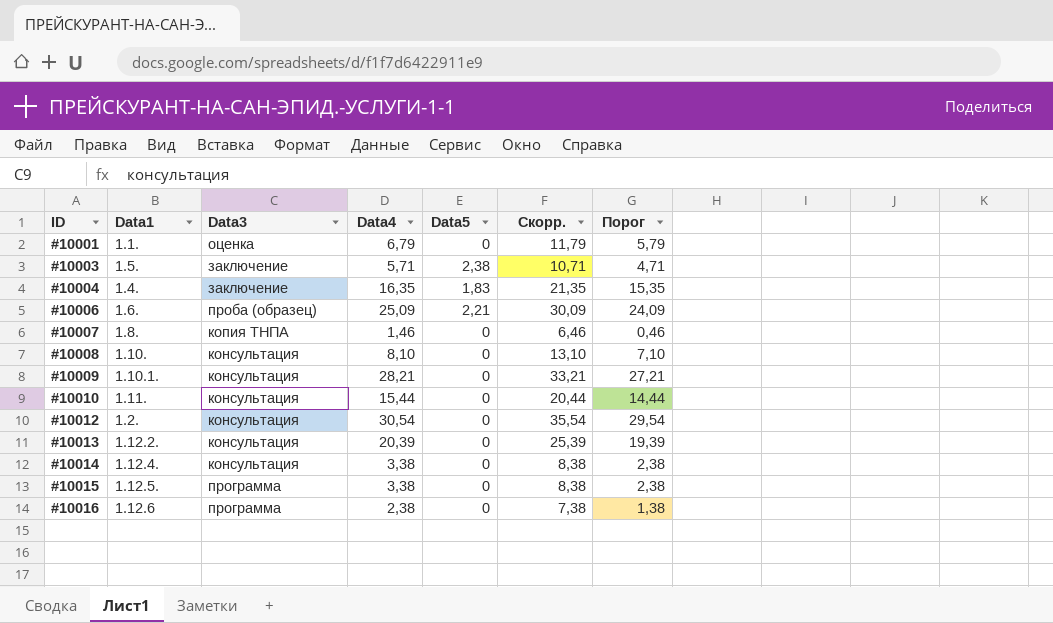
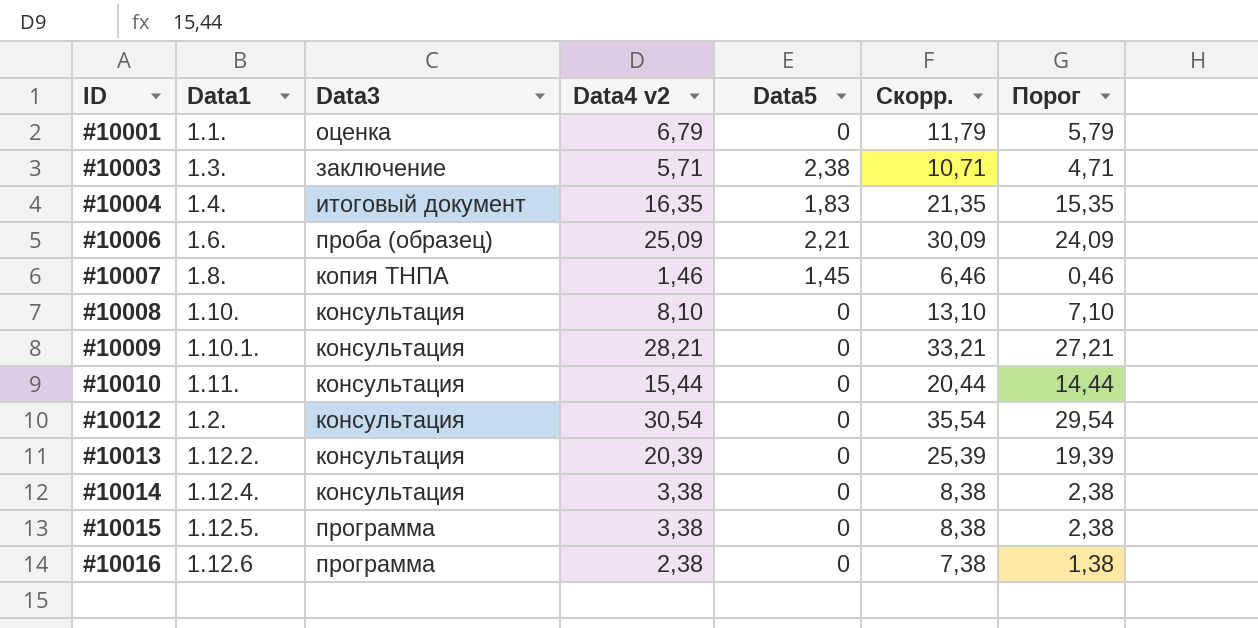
column name: Data4 -> Data4 v2
#10003 | Data1: 1.5. -> 1.3.
#10004 | Data3: заключение -> итоговый документ
#10007 | Data5: 0 -> 1,45

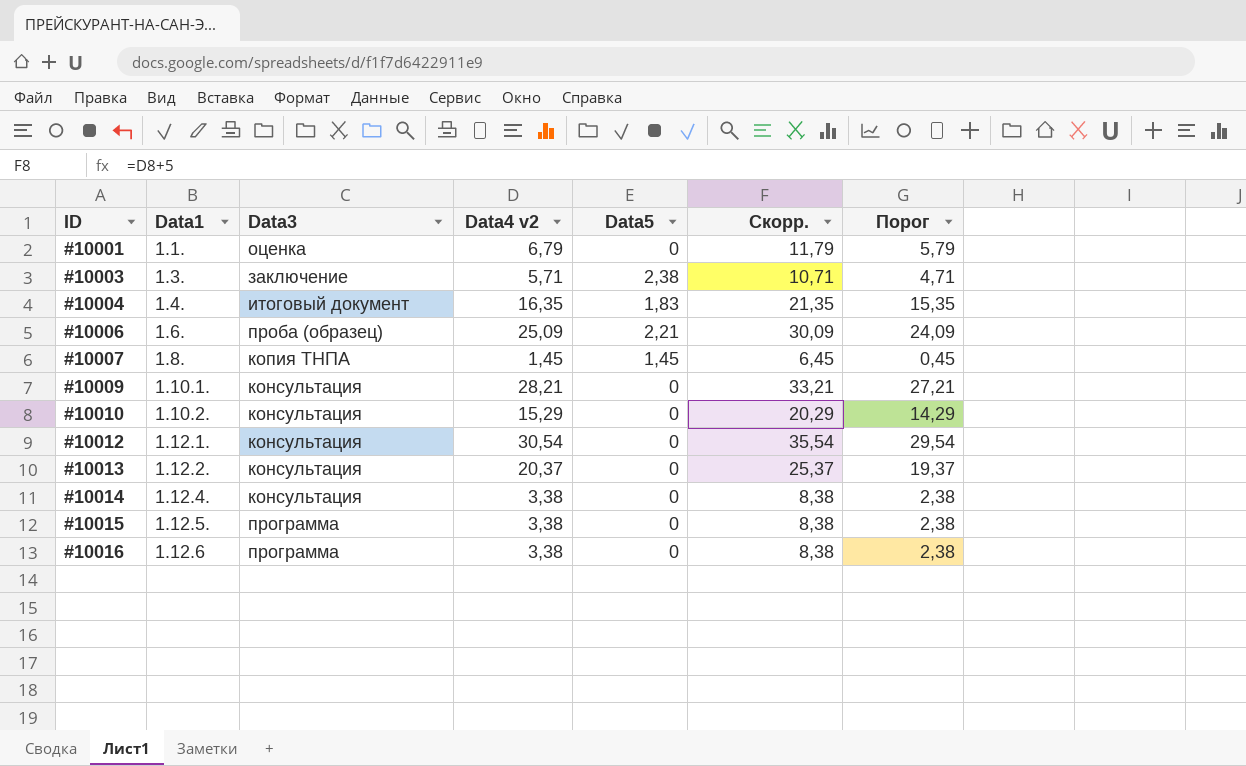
row #10008: 1.10. | консультация | 8,10 | 0 | 13,10 | 7,10 -> none
#10007 | Data4 v2: 1,46 -> 1,45
#10007 | Скорр.: 6,46 -> 6,45
#10007 | Порог: 0,46 -> 0,45
#10010 | Data1: 1.11. -> 1.10.2.
#10010 | Data4 v2: 15,44 -> 15,29
#10010 | Скорр.: 20,44 -> 20,29
#10010 | Порог: 14,44 -> 14,29
#10012 | Data1: 1.2. -> 1.12.1.
#10013 | Data4 v2: 20,39 -> 20,37
#10013 | Скорр.: 25,39 -> 25,37
#10013 | Порог: 19,39 -> 19,37
#10016 | Data4 v2: 2,38 -> 3,38
#10016 | Скорр.: 7,38 -> 8,38
#10016 | Порог: 1,38 -> 2,38

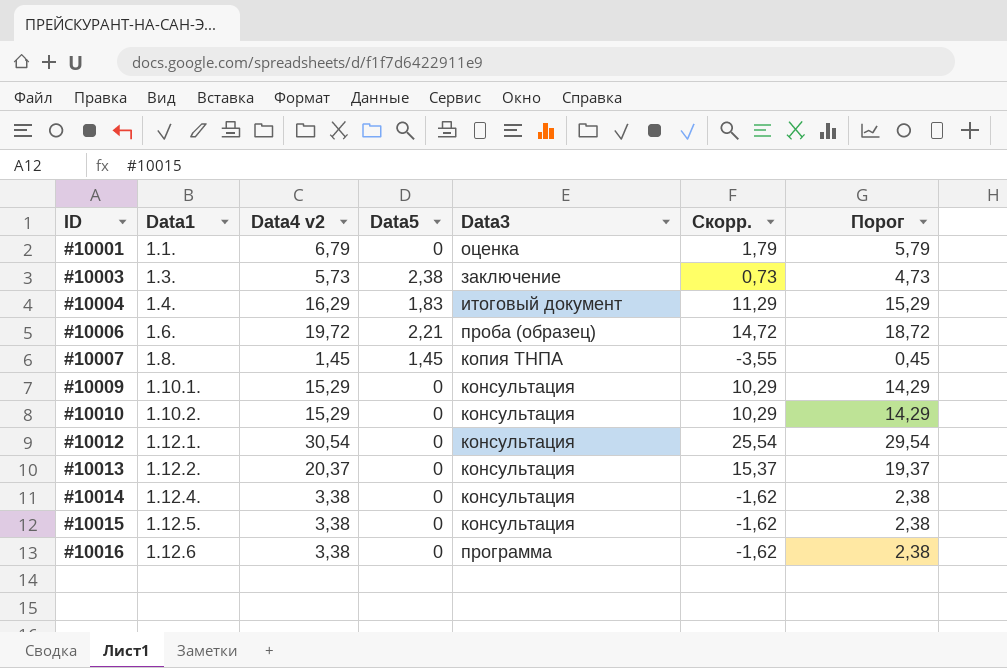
column Data3 | position: 3 -> 5
column Скорр. | formula: [Data4 v2] + 5 -> [Data4 v2] - 5
#10003 | Data4 v2: 5,71 -> 5,73
#10003 | Порог: 4,71 -> 4,73
#10004 | Data4 v2: 16,35 -> 16,29
#10004 | Порог: 15,35 -> 15,29
#10006 | Data4 v2: 25,09 -> 19,72
#10006 | Порог: 24,09 -> 18,72
#10009 | Data4 v2: 28,21 -> 15,29
#10009 | Порог: 27,21 -> 14,29
#10015 | Data3: программа -> консультация

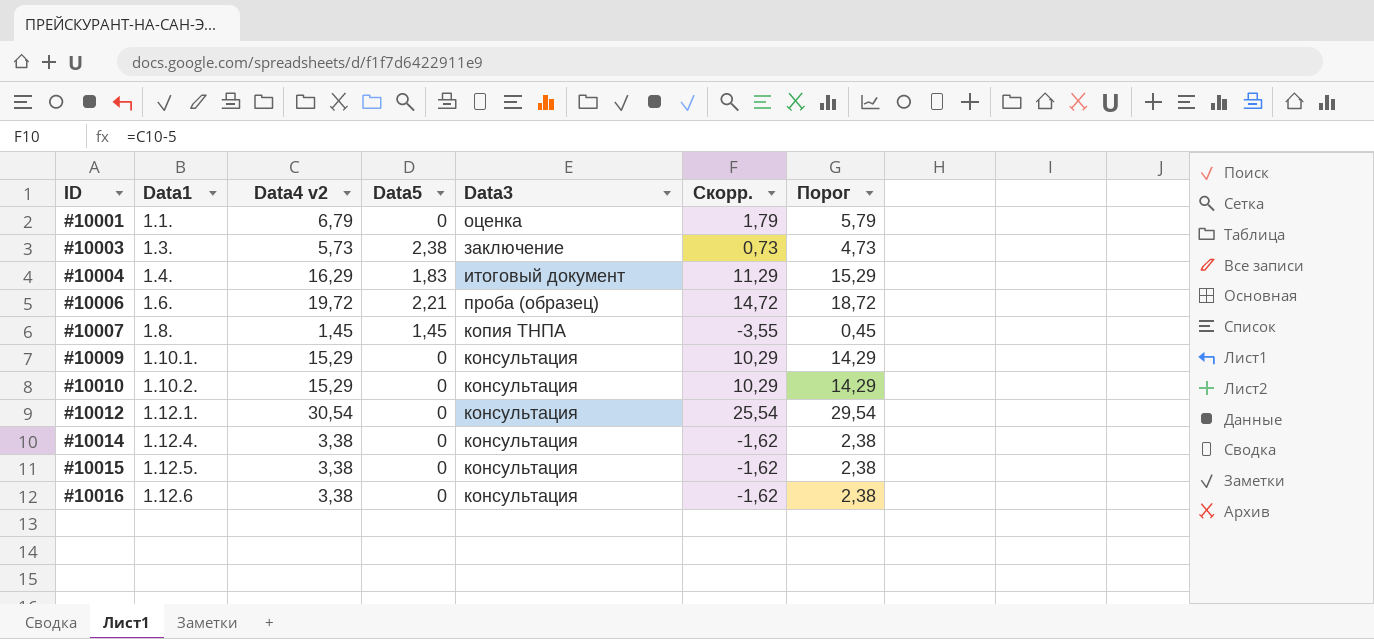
row #10013: 1.12.2. | 20,37 | 0 | консультация | 15,37 | 19,37 -> none
#10016 | Data3: программа -> консультация

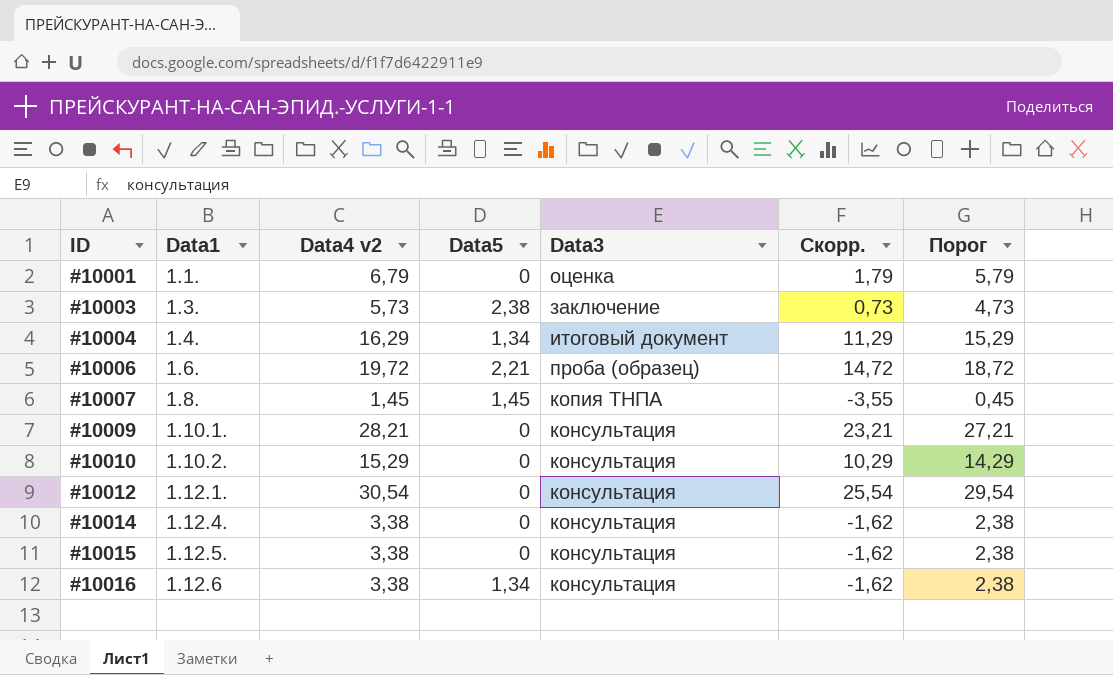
#10004 | Data5: 1,83 -> 1,34
#10009 | Data4 v2: 15,29 -> 28,21
#10009 | Скорр.: 10,29 -> 23,21
#10009 | Порог: 14,29 -> 27,21
#10016 | Data5: 0 -> 1,34

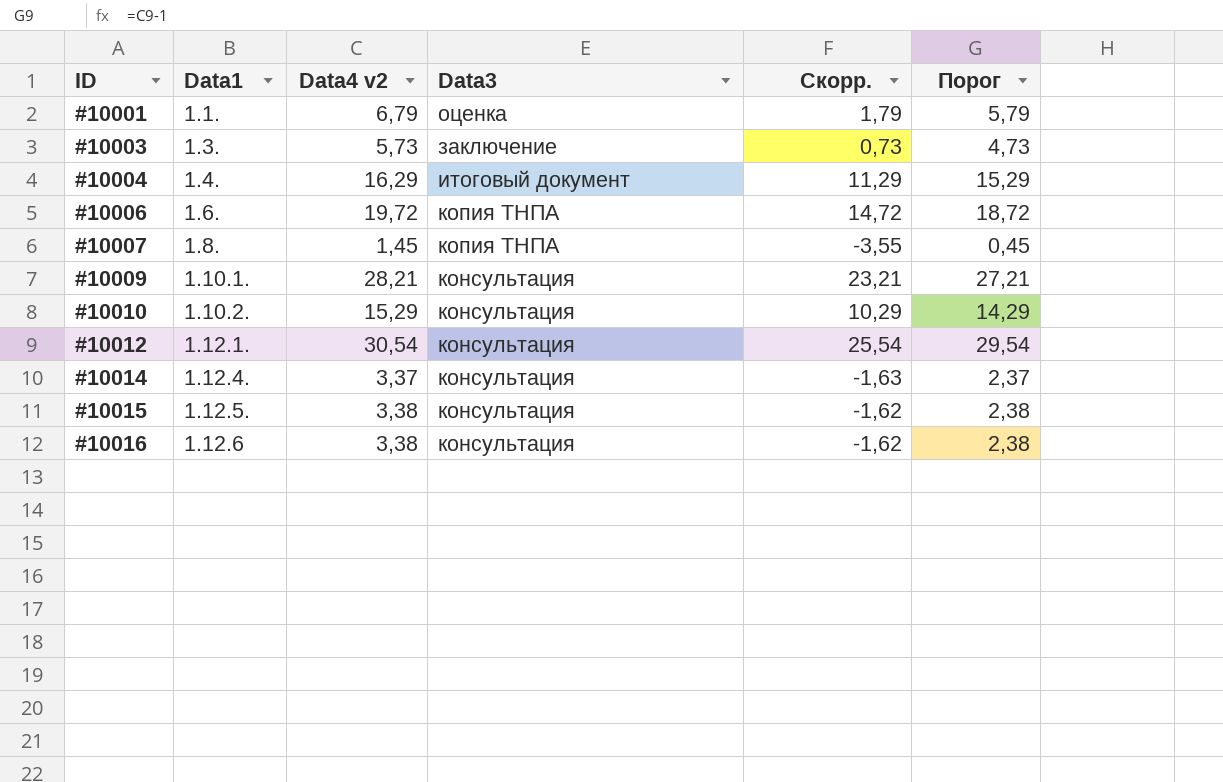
column Data5 | position: 4 -> none
#10006 | Data3: проба (образец) -> копия ТНПА
#10014 | Data4 v2: 3,38 -> 3,37
#10014 | Скорр.: -1,62 -> -1,63
#10014 | Порог: 2,38 -> 2,37

